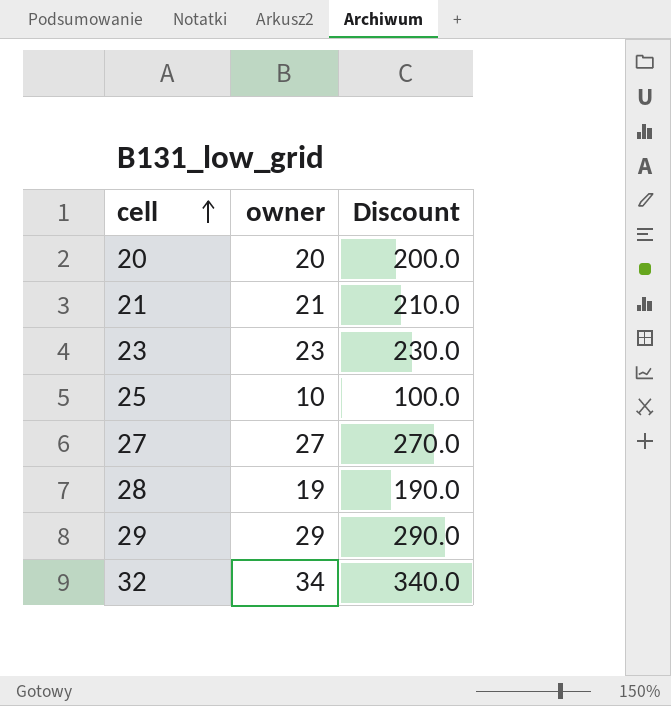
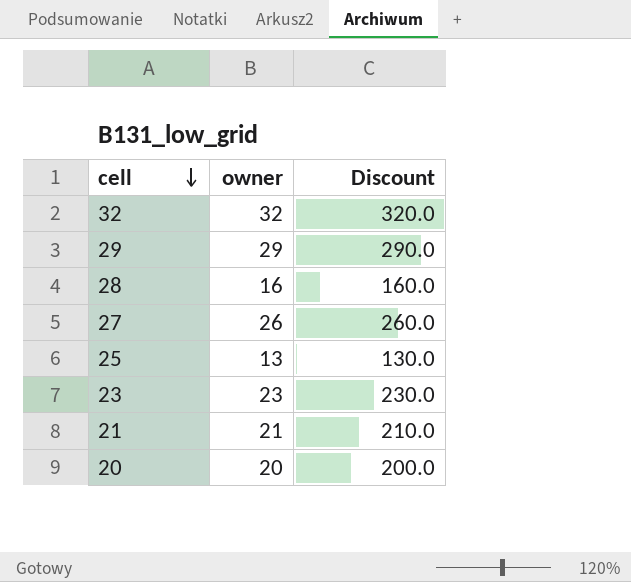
row order: cell ascending -> cell descending
32 | owner: 34 -> 32
32 | Discount: 340.0 -> 320.0
28 | owner: 19 -> 16
28 | Discount: 190.0 -> 160.0
27 | owner: 27 -> 26
27 | Discount: 270.0 -> 260.0
25 | owner: 10 -> 13
25 | Discount: 100.0 -> 130.0

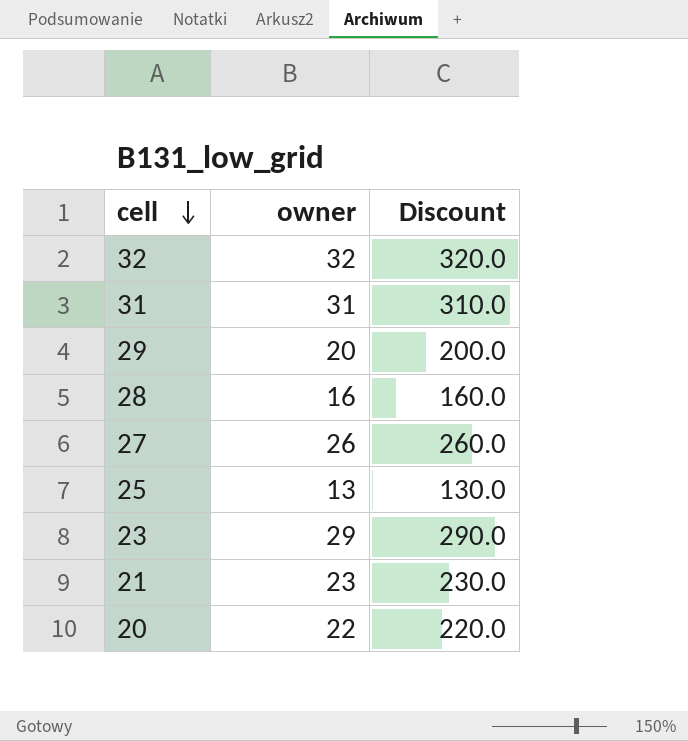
row 31: none -> 31 | 310.0
29 | owner: 29 -> 20
29 | Discount: 290.0 -> 200.0
23 | owner: 23 -> 29
23 | Discount: 230.0 -> 290.0
21 | owner: 21 -> 23
21 | Discount: 210.0 -> 230.0
20 | owner: 20 -> 22
20 | Discount: 200.0 -> 220.0

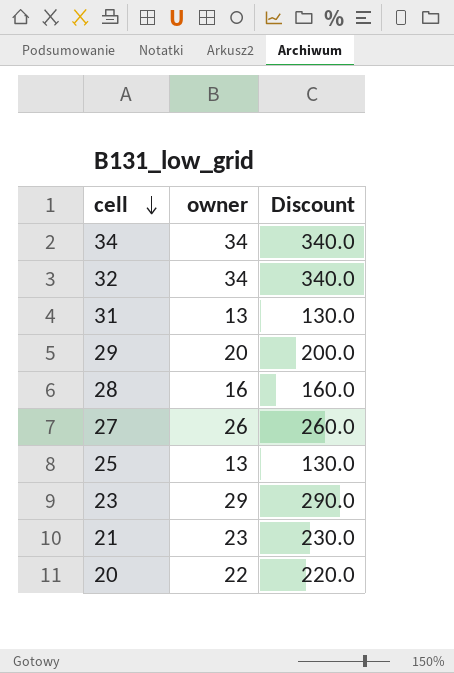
row 34: none -> 34 | 340.0
32 | owner: 32 -> 34
32 | Discount: 320.0 -> 340.0
31 | owner: 31 -> 13
31 | Discount: 310.0 -> 130.0

